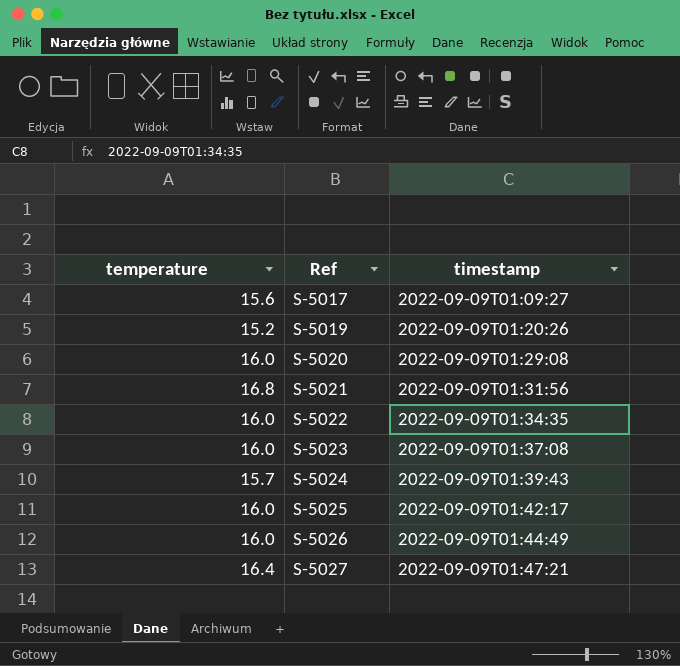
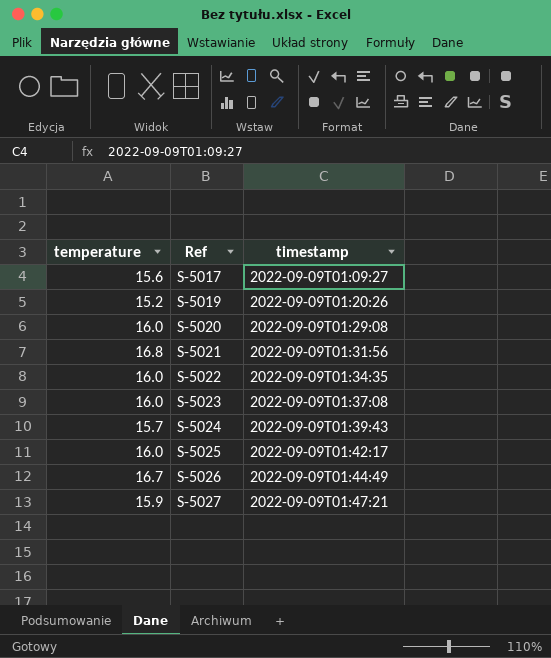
S-5026 | temperature: 16.0 -> 16.7
S-5027 | temperature: 16.4 -> 15.9

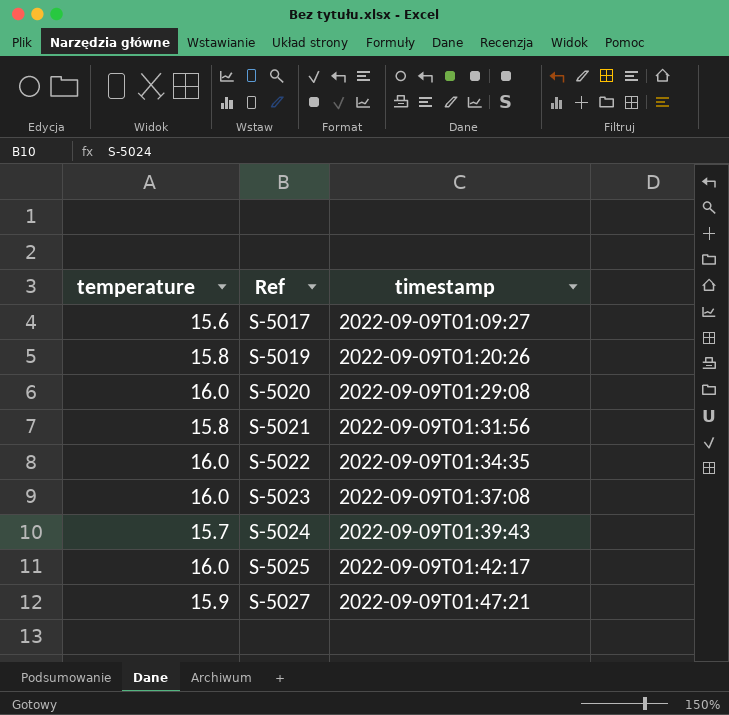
row S-5026: 16.7 | 2022-09-09T01:44:49 -> none
S-5019 | temperature: 15.2 -> 15.8
S-5021 | temperature: 16.8 -> 15.8

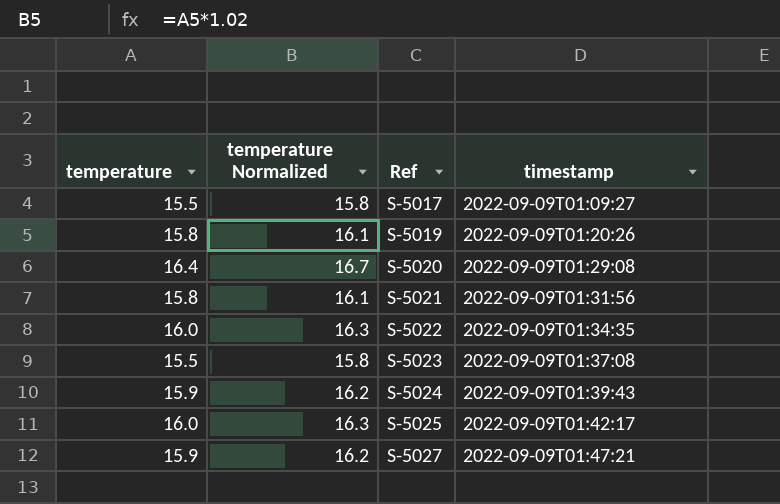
column temperature Normalized | formula: none -> [temperature] * 1.02
S-5017 | temperature: 15.6 -> 15.5
S-5020 | temperature: 16.0 -> 16.4
S-5023 | temperature: 16.0 -> 15.5
S-5024 | temperature: 15.7 -> 15.9

